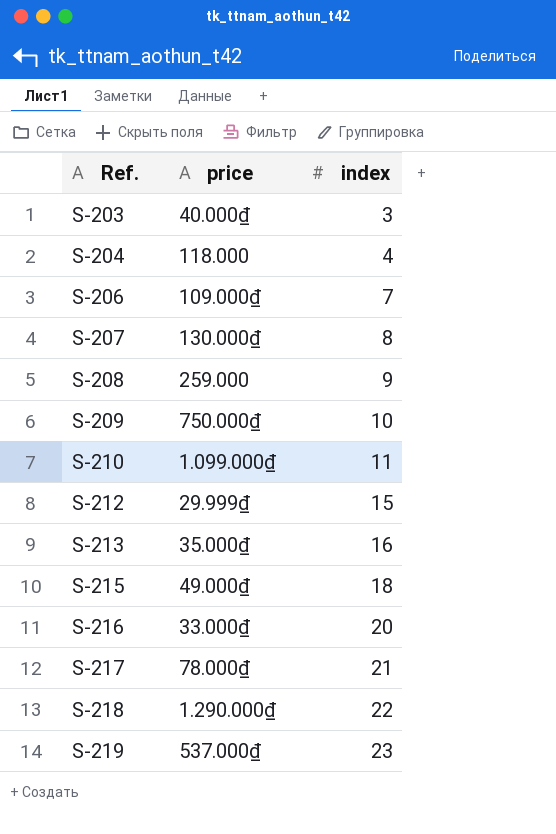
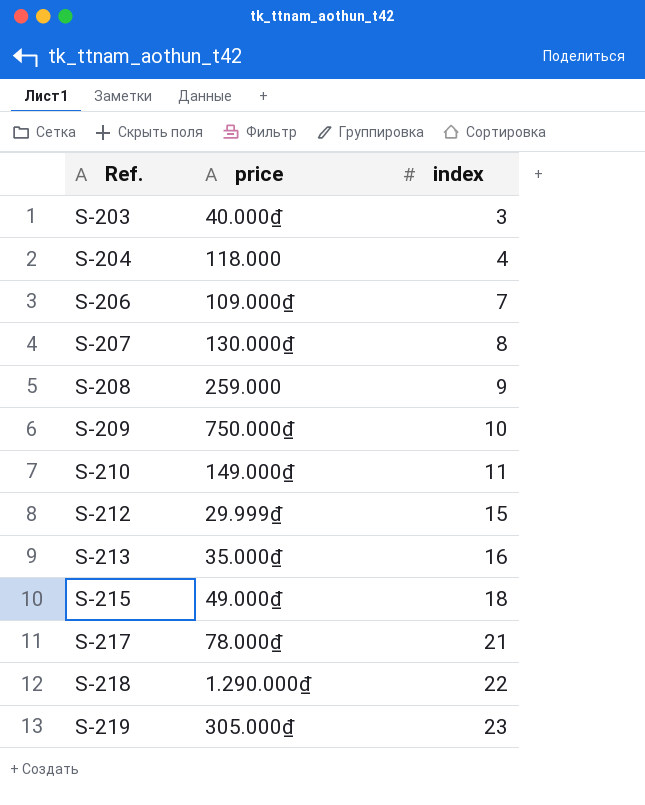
row S-216: 33.000₫ | 20 -> none
S-210 | price: 1.099.000₫ -> 149.000₫
S-219 | price: 537.000₫ -> 305.000₫

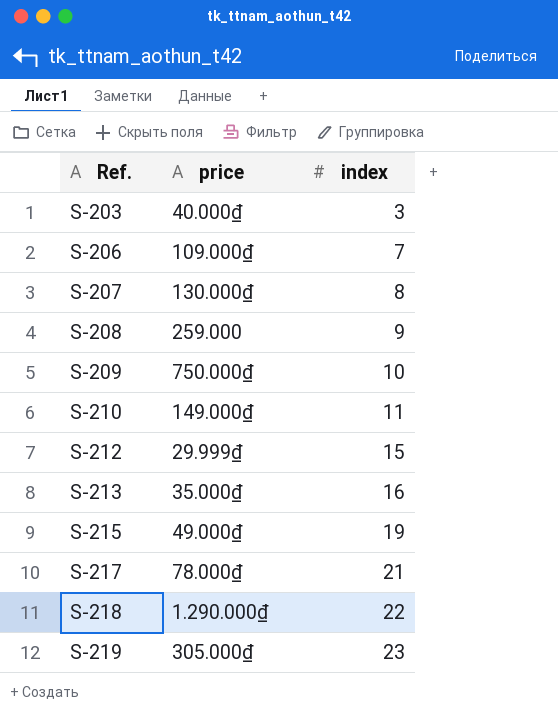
row S-204: 118.000 | 4 -> none
S-215 | index: 18 -> 19

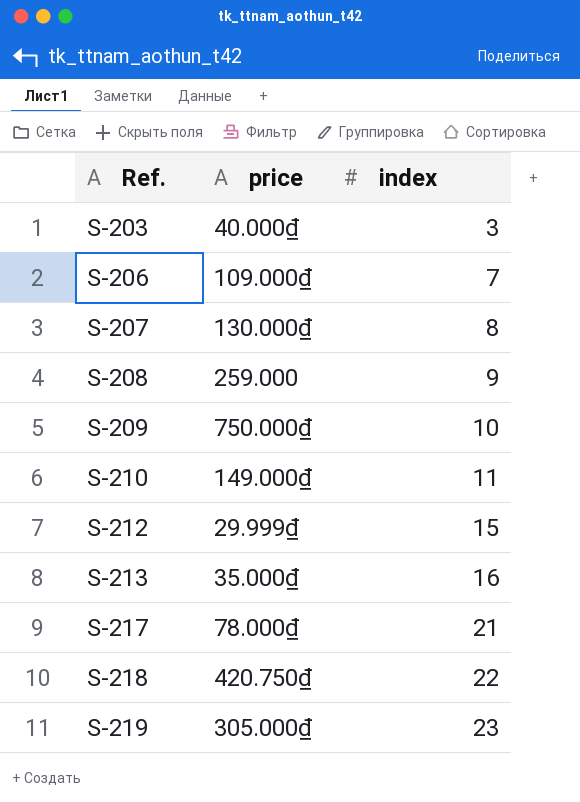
row S-215: 49.000₫ | 19 -> none
S-218 | price: 1.290.000₫ -> 420.750₫

